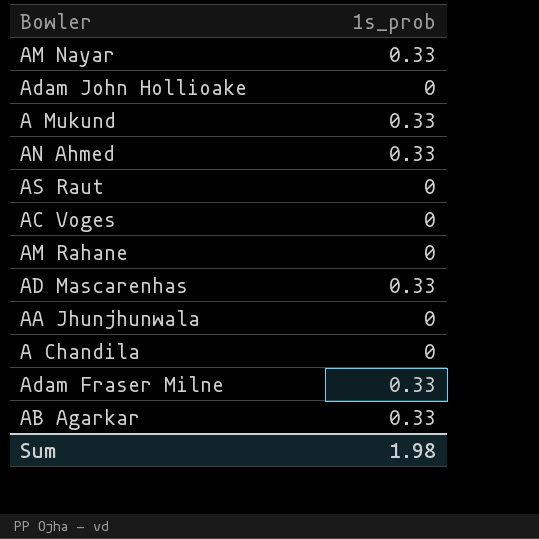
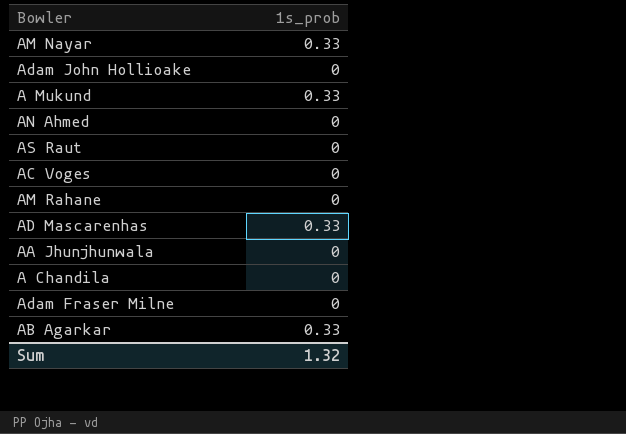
AN Ahmed | 1s_prob: 0.33 -> 0
Adam Fraser Milne | 1s_prob: 0.33 -> 0
Sum | 1s_prob: 1.98 -> 1.32

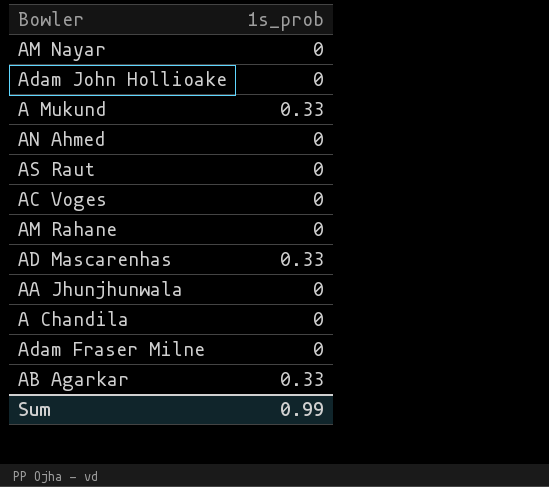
AM Nayar | 1s_prob: 0.33 -> 0
Sum | 1s_prob: 1.32 -> 0.99

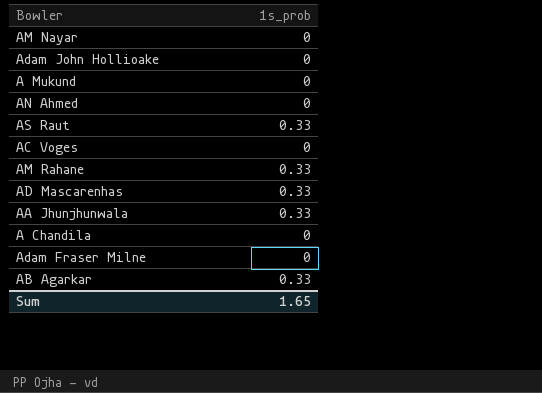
A Mukund | 1s_prob: 0.33 -> 0
AS Raut | 1s_prob: 0 -> 0.33
AM Rahane | 1s_prob: 0 -> 0.33
AA Jhunjhunwala | 1s_prob: 0 -> 0.33
Sum | 1s_prob: 0.99 -> 1.65

